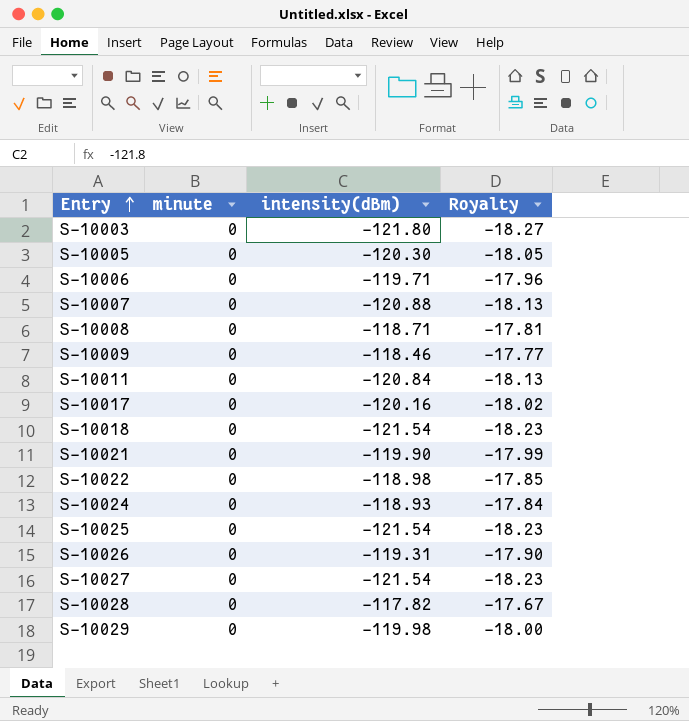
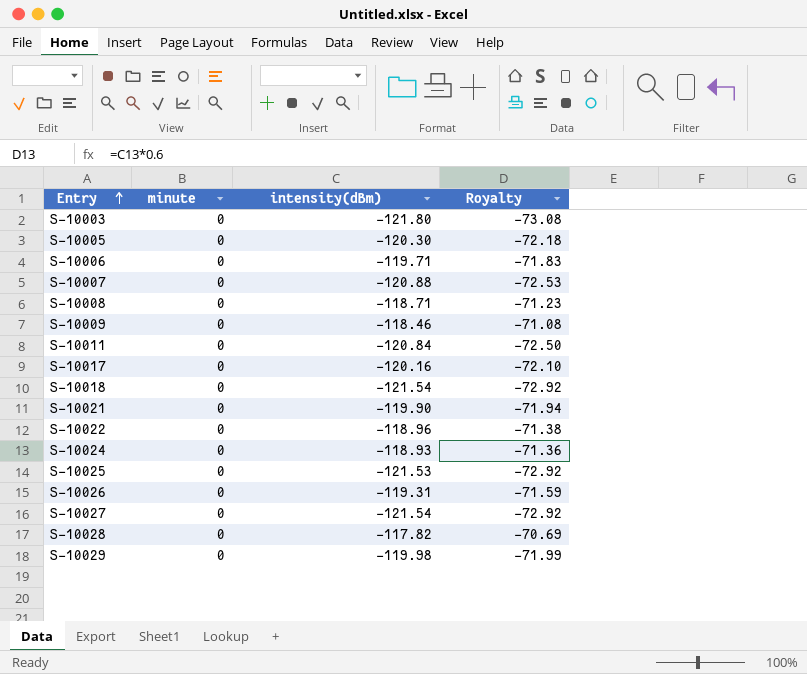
column Royalty | formula: [intensity(dBm)] * 0.15 -> [intensity(dBm)] * 0.6
S-10022 | intensity(dBm): -118.98 -> -118.96
S-10025 | intensity(dBm): -121.54 -> -121.53

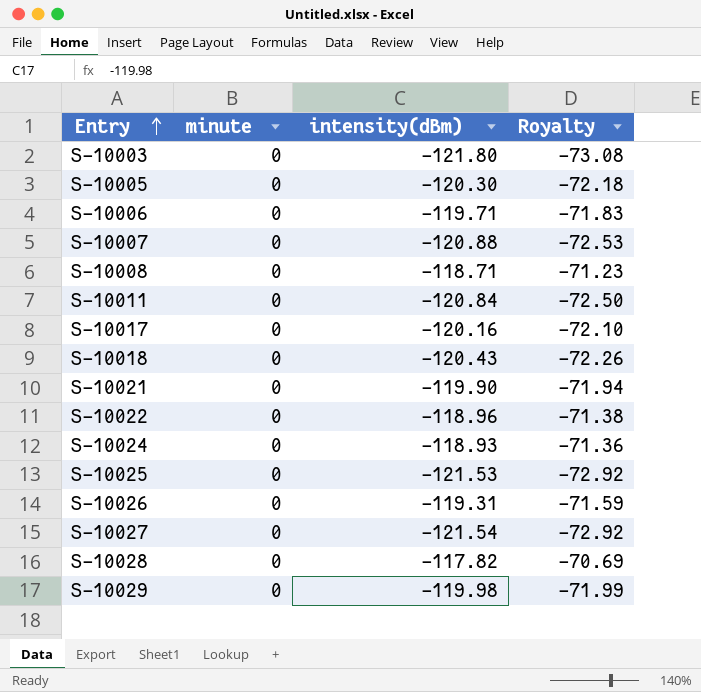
row S-10009: 0 | -118.46 | -71.08 -> none
S-10018 | intensity(dBm): -121.54 -> -120.43
S-10018 | Royalty: -72.92 -> -72.26

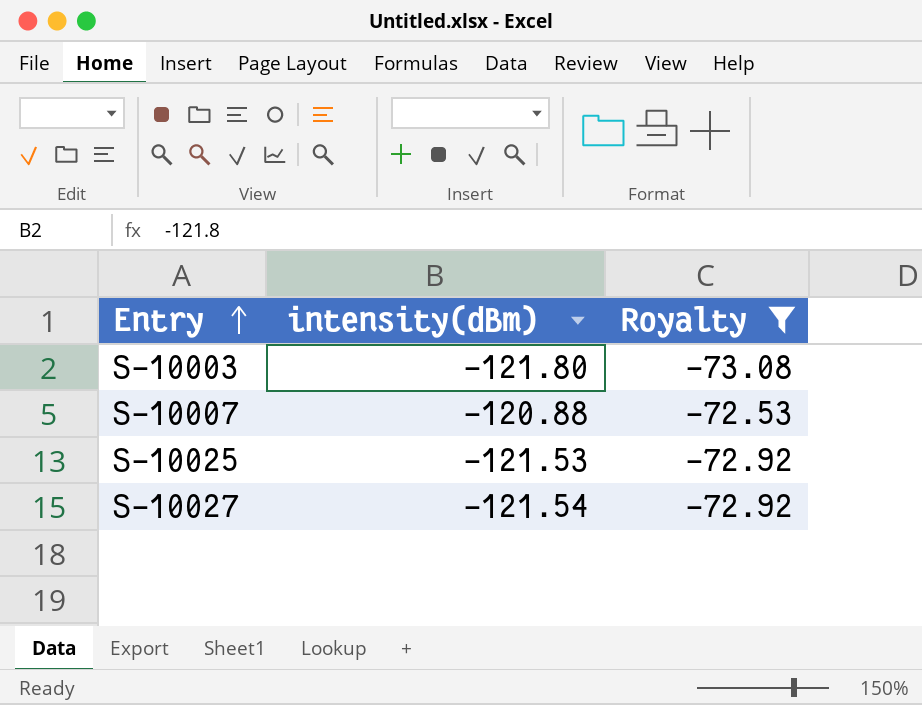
filter: none -> Royalty <= -72.53
column minute | position: 2 -> none

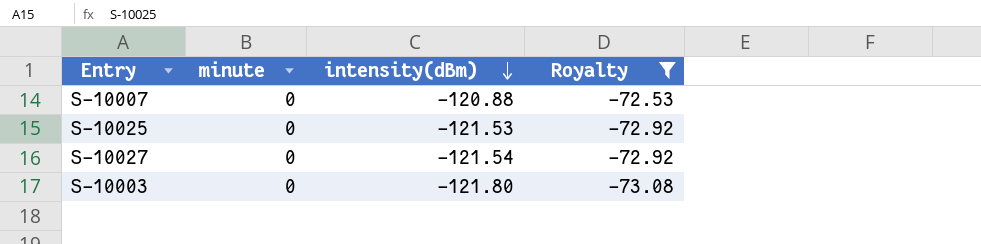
row order: Entry ascending -> intensity(dBm) descending
column minute | position: none -> 2

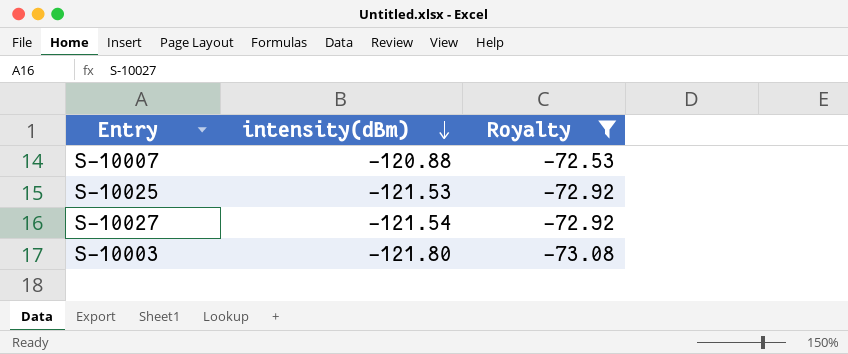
column minute | position: 2 -> none

